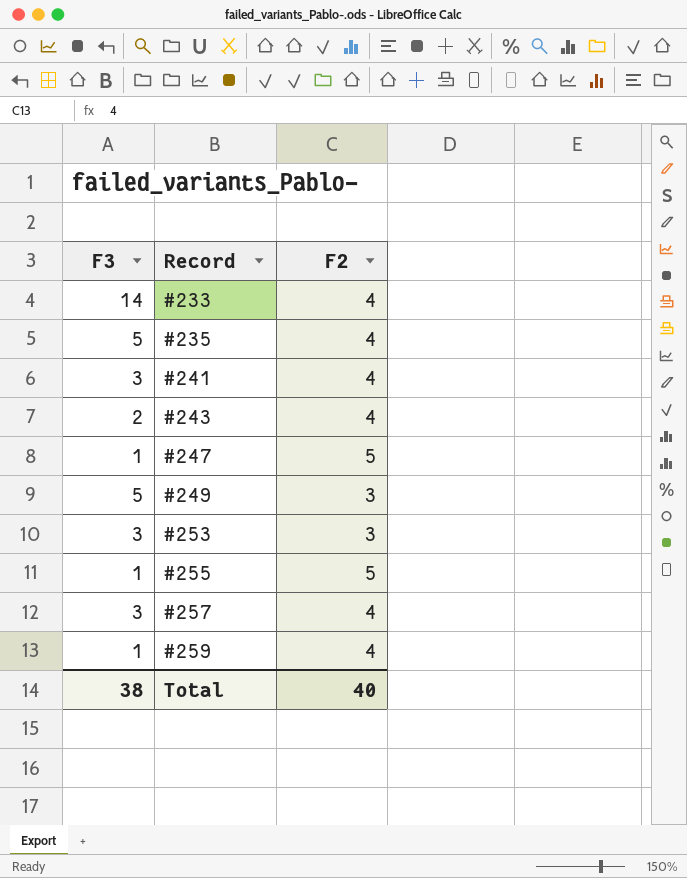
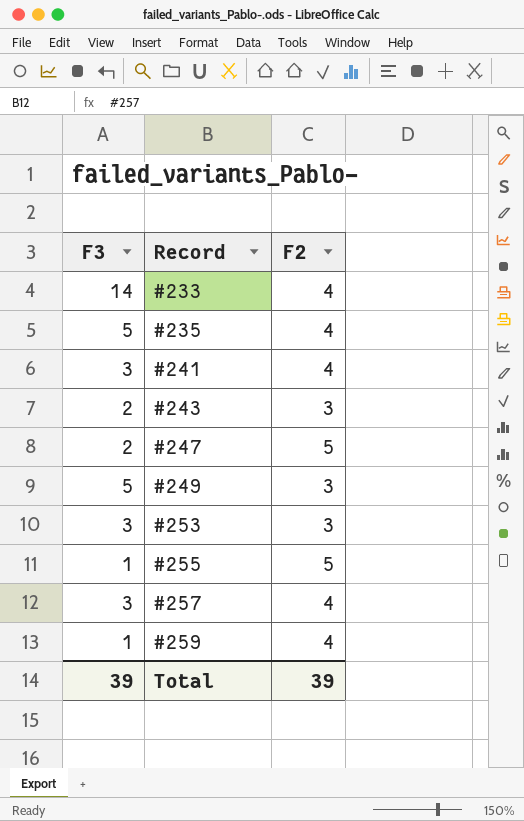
#243 | F2: 4 -> 3
#247 | F3: 1 -> 2
Total | F3: 38 -> 39
Total | F2: 40 -> 39

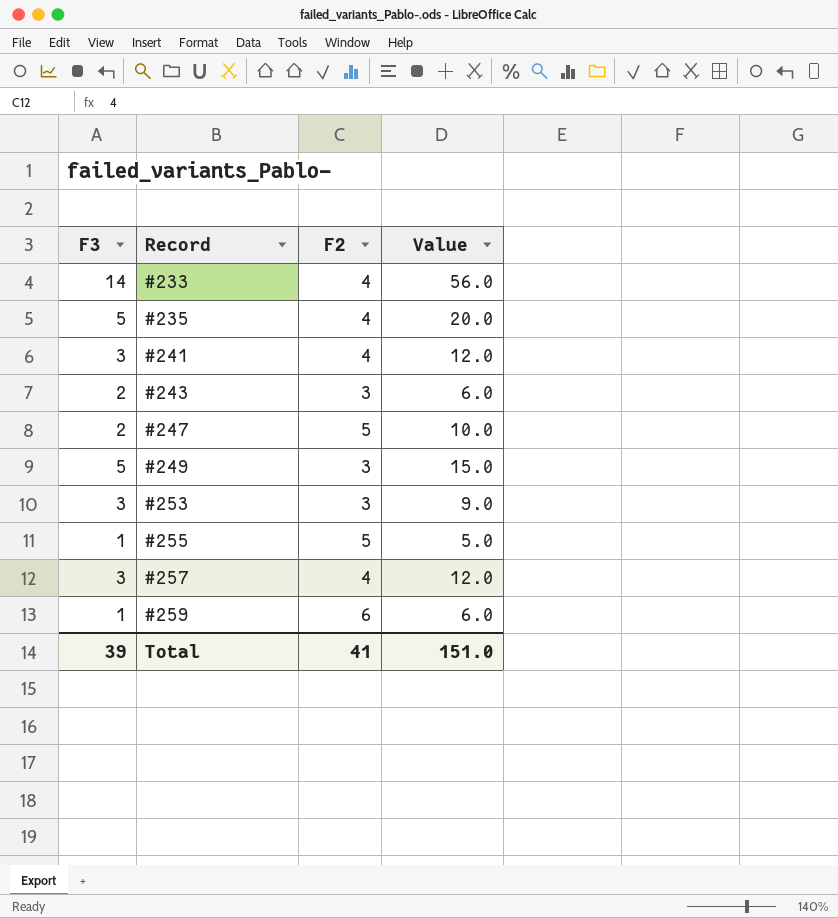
column Value | formula: none -> [F3] * [F2]
#259 | F2: 4 -> 6
Total | F2: 39 -> 41

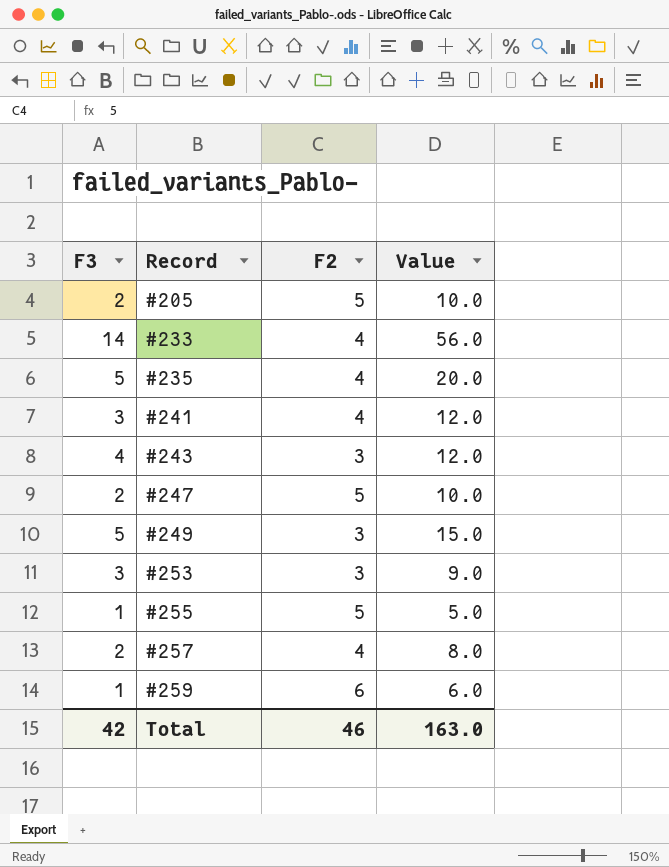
row #205: none -> 2 | 5 | 10.0
#243 | F3: 2 -> 4
#243 | Value: 6.0 -> 12.0
#257 | F3: 3 -> 2
#257 | Value: 12.0 -> 8.0
Total | F3: 39 -> 42
Total | F2: 41 -> 46
Total | Value: 151.0 -> 163.0

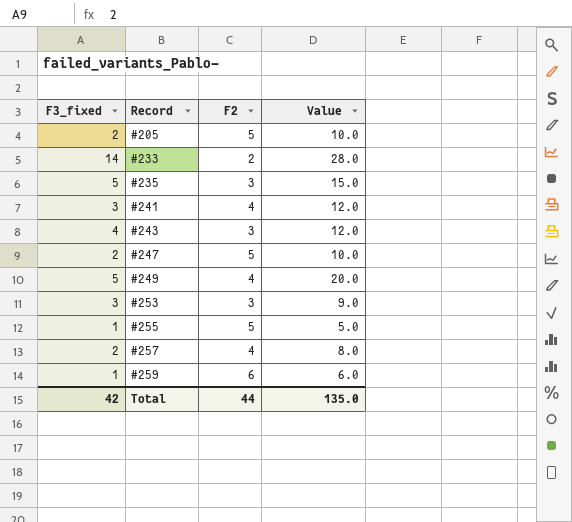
column name: F3 -> F3_fixed
#233 | F2: 4 -> 2
#233 | Value: 56.0 -> 28.0
#235 | F2: 4 -> 3
#235 | Value: 20.0 -> 15.0
#249 | F2: 3 -> 4
#249 | Value: 15.0 -> 20.0
Total | F2: 46 -> 44
Total | Value: 163.0 -> 135.0

